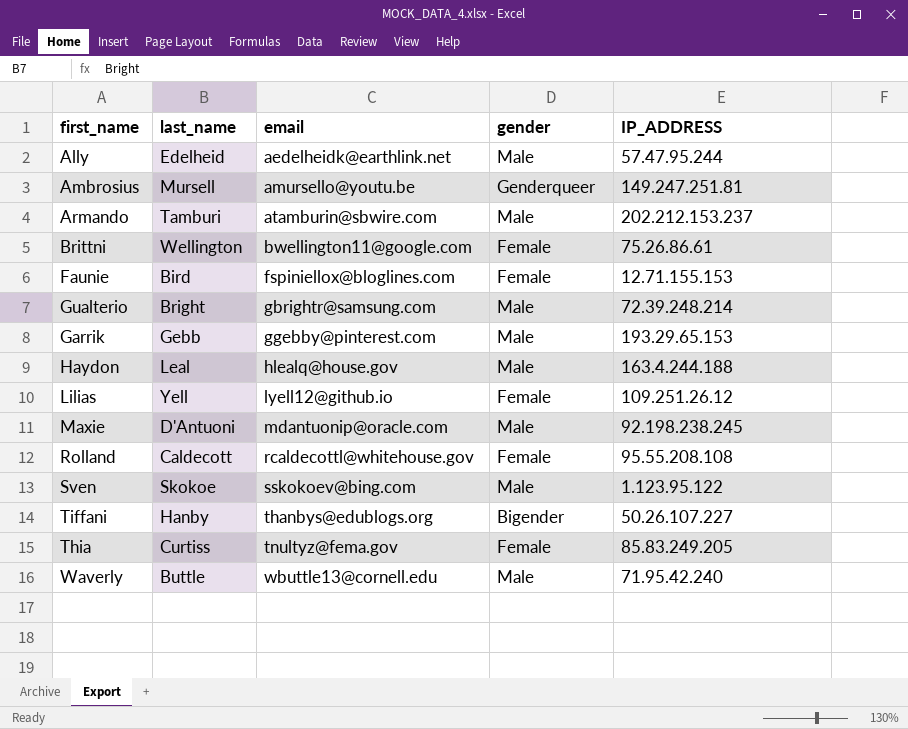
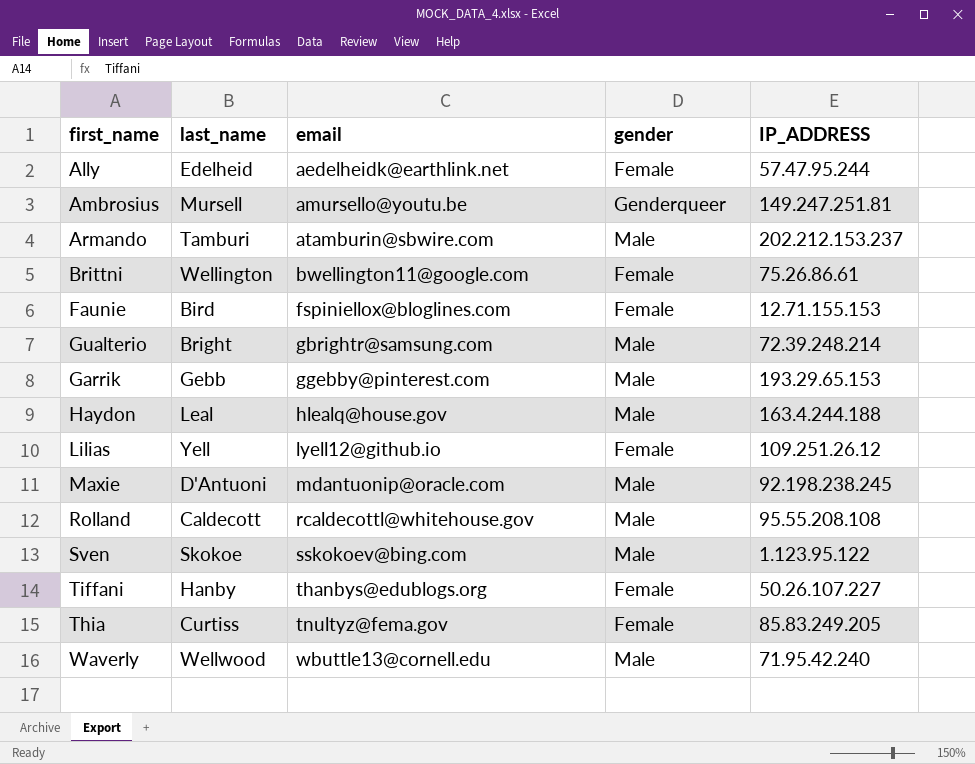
Ally | gender: Male -> Female
Rolland | gender: Female -> Male
Tiffani | gender: Bigender -> Female
Waverly | last_name: Buttle -> Wellwood

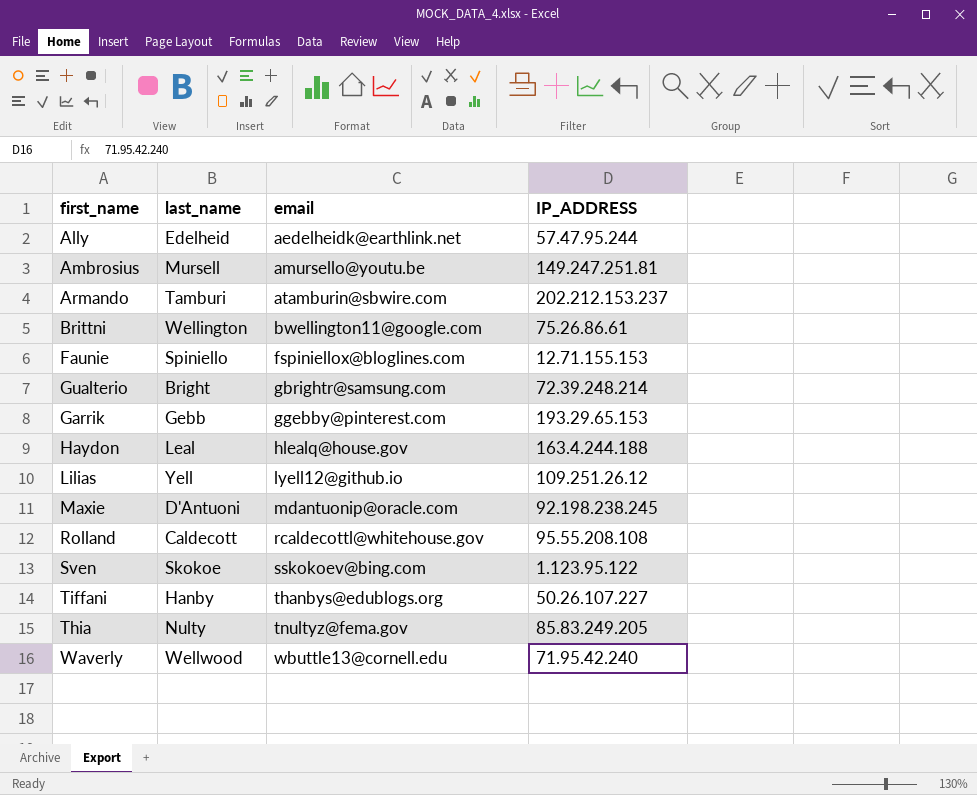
column gender | position: 4 -> none
Faunie | last_name: Bird -> Spiniello
Thia | last_name: Curtiss -> Nulty

